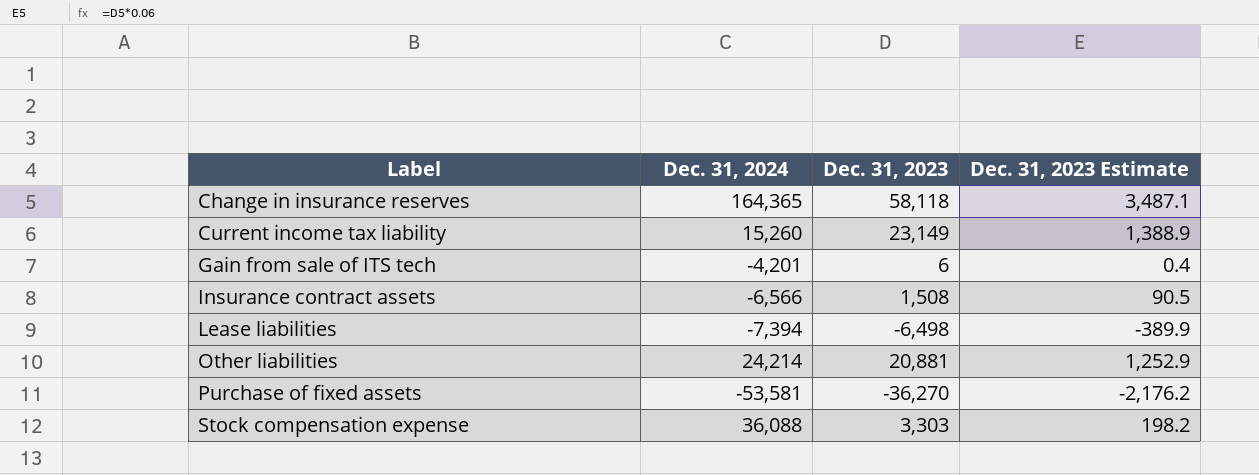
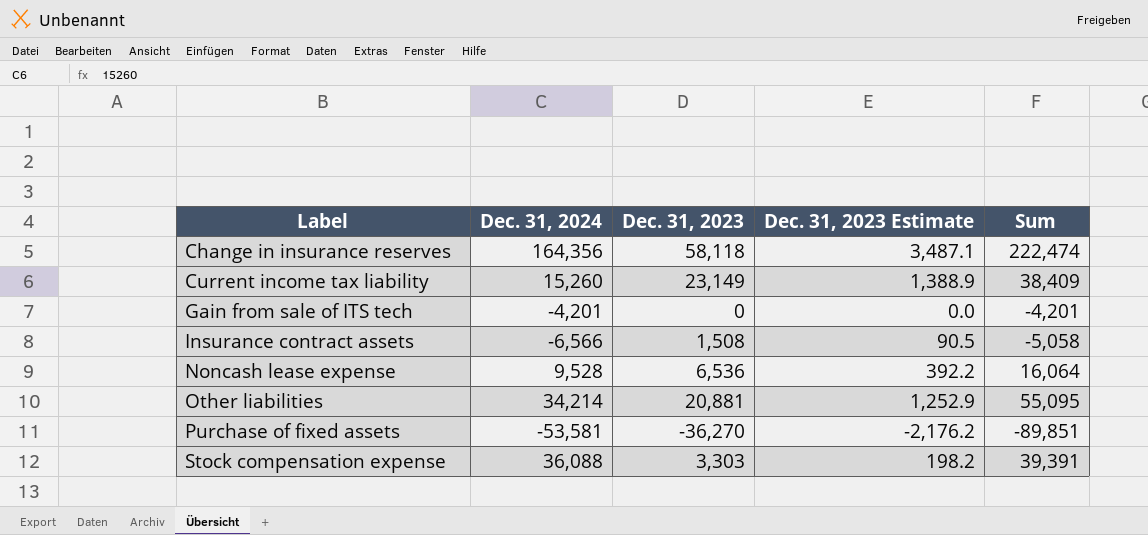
column Sum | formula: none -> [Dec. 31, 2024] + [Dec. 31, 2023]
row Lease liabilities: -7,394 | -6,498 | -389.9 -> none
Change in insurance reserves | Dec. 31, 2024: 164,365 -> 164,356
Gain from sale of ITS tech | Dec. 31, 2023: 6 -> 0
Gain from sale of ITS tech | Dec. 31, 2023 Estimate: 0.4 -> 0.0
row Noncash lease expense: none -> 9,528 | 6,536 | 392.2 | 16,064
Other liabilities | Dec. 31, 2024: 24,214 -> 34,214

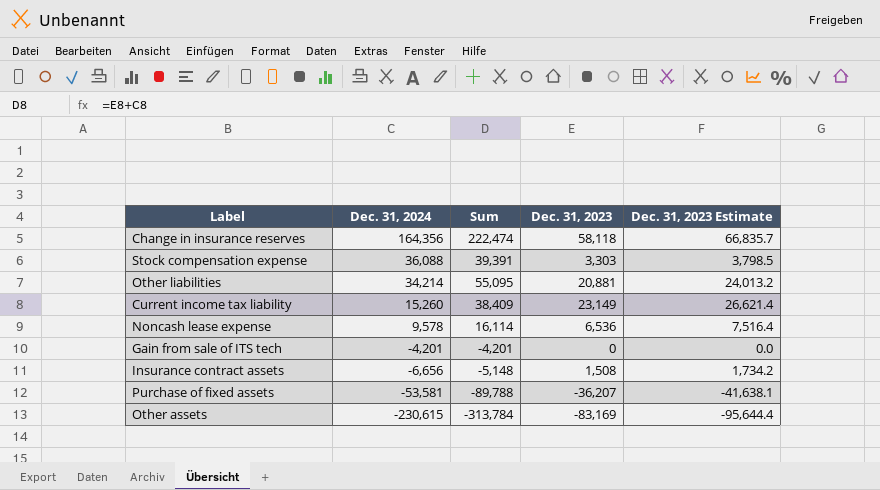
row order: Label ascending -> Dec. 31, 2024 descending
column Sum | position: 5 -> 3
column Dec. 31, 2023 Estimate | formula: [Dec. 31, 2023] * 0.06 -> [Dec. 31, 2023] * 1.15
Noncash lease expense | Dec. 31, 2024: 9,528 -> 9,578
Noncash lease expense | Sum: 16,064 -> 16,114
Insurance contract assets | Dec. 31, 2024: -6,566 -> -6,656
Insurance contract assets | Sum: -5,058 -> -5,148
Purchase of fixed assets | Sum: -89,851 -> -89,788
Purchase of fixed assets | Dec. 31, 2023: -36,270 -> -36,207
row Other assets: none -> -230,615 | -313,784 | -83,169 | -95,644.4

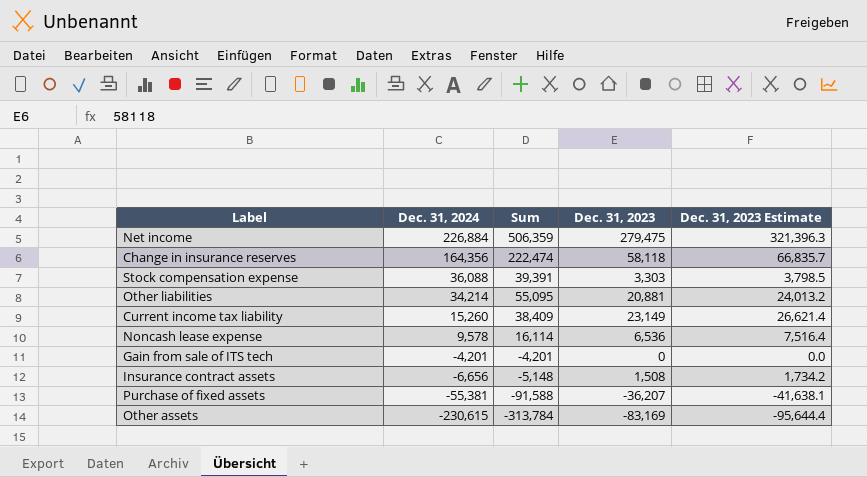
row Net income: none -> 226,884 | 506,359 | 279,475 | 321,396.3
Purchase of fixed assets | Dec. 31, 2024: -53,581 -> -55,381
Purchase of fixed assets | Sum: -89,788 -> -91,588

